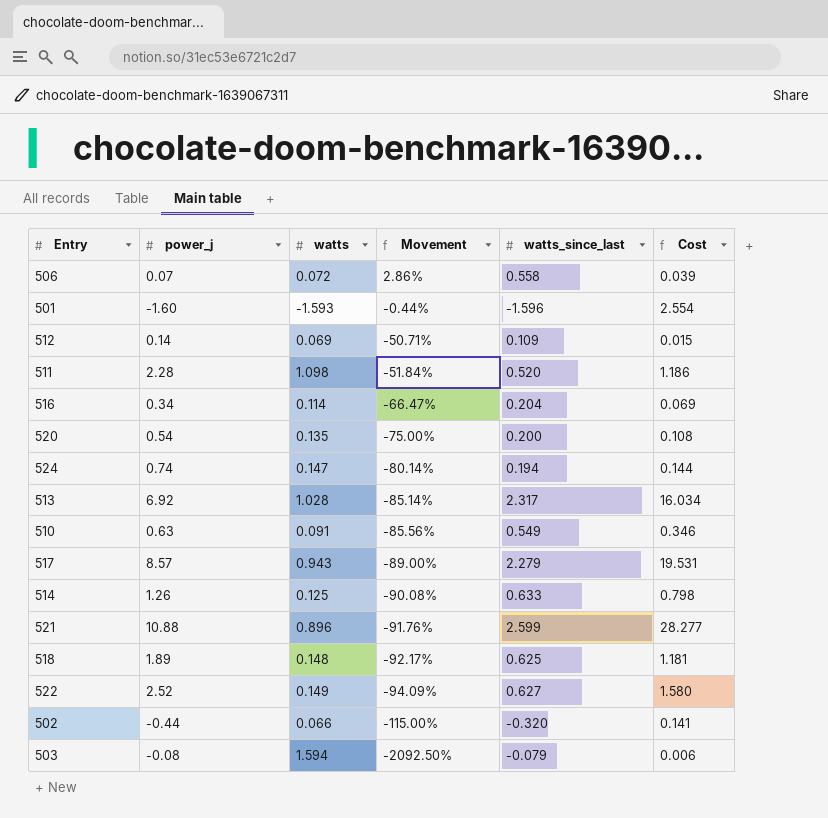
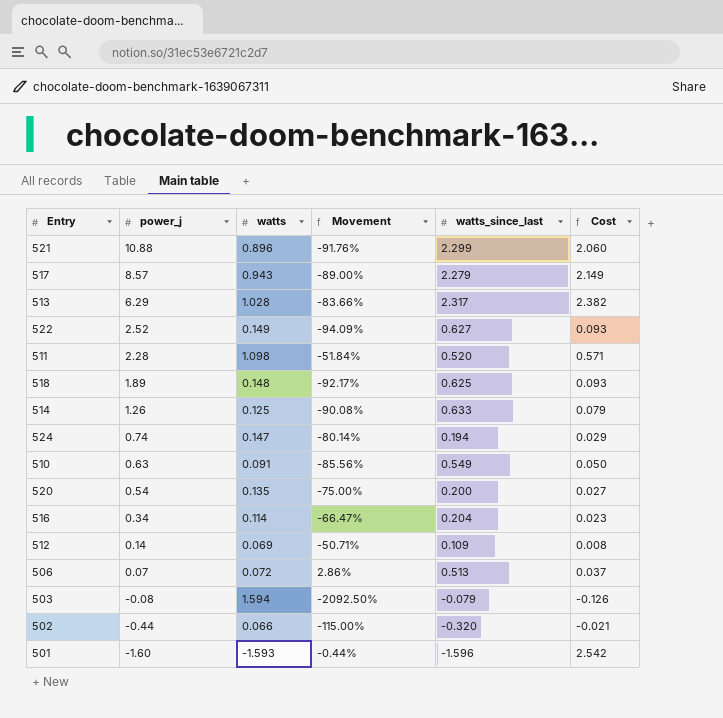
row order: Movement descending -> power_j descending
column Cost | formula: [power_j] * [watts_since_last] -> [watts] * [watts_since_last]
521 | watts_since_last: 2.599 -> 2.299
513 | power_j: 6.92 -> 6.29
513 | Movement: -85.14% -> -83.66%
506 | watts_since_last: 0.558 -> 0.513

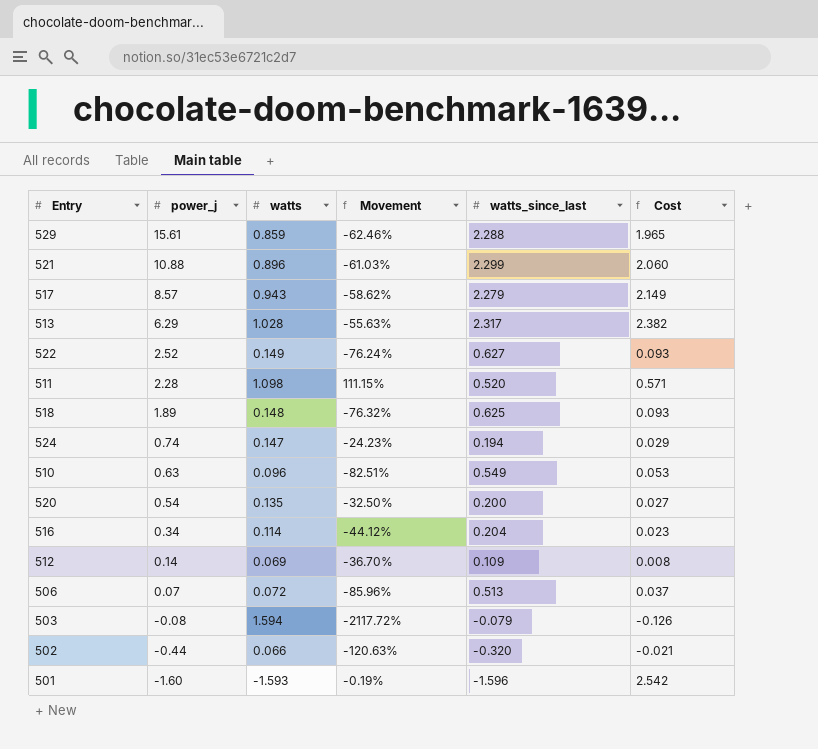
column Movement | formula: ([watts] - [power_j]) / [power_j] -> ([watts] - [watts_since_last]) / [watts_since_last]
row 514: 1.26 | 0.125 | -90.08% | 0.633 | 0.079 -> none
row 529: none -> 15.61 | 0.859 | -62.46% | 2.288 | 1.965
510 | watts: 0.091 -> 0.096
510 | Cost: 0.050 -> 0.053

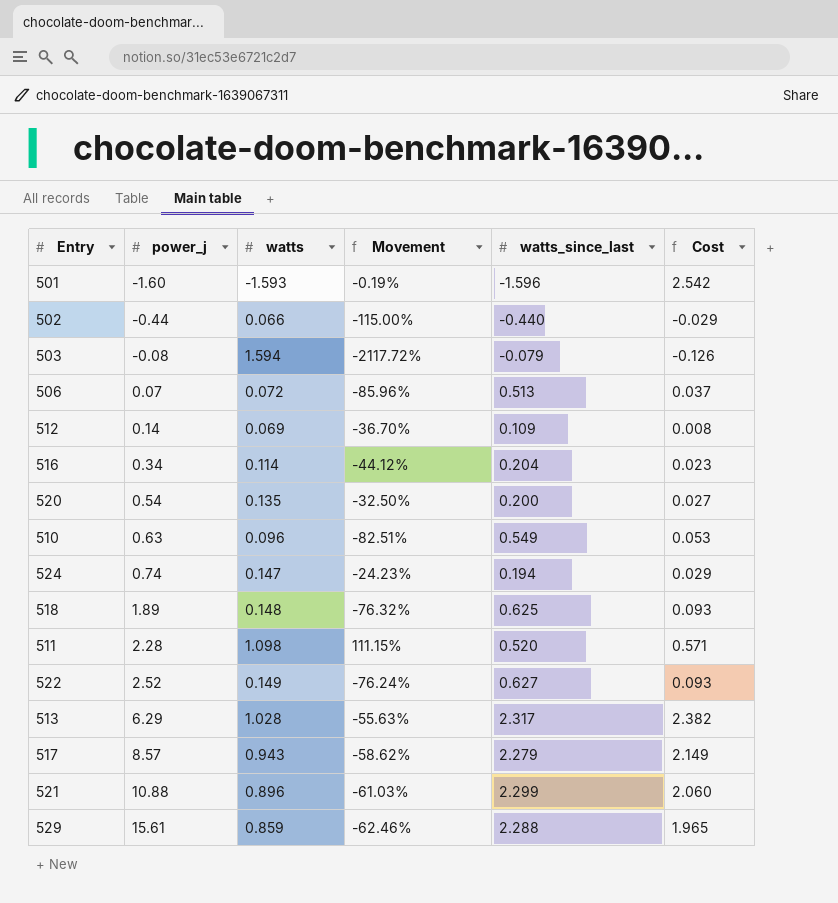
row order: power_j descending -> power_j ascending
502 | Movement: -120.63% -> -115.00%
502 | watts_since_last: -0.320 -> -0.440
502 | Cost: -0.021 -> -0.029

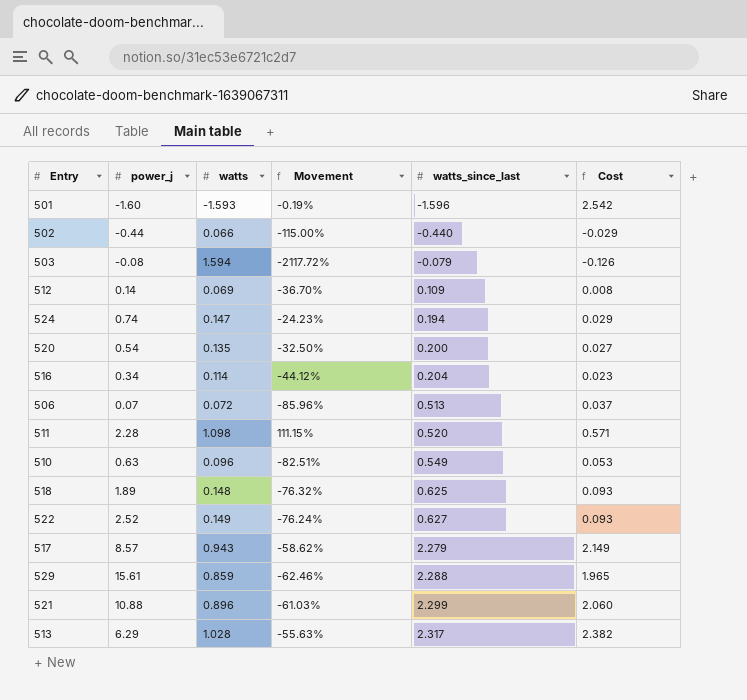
row order: power_j ascending -> watts_since_last ascending

